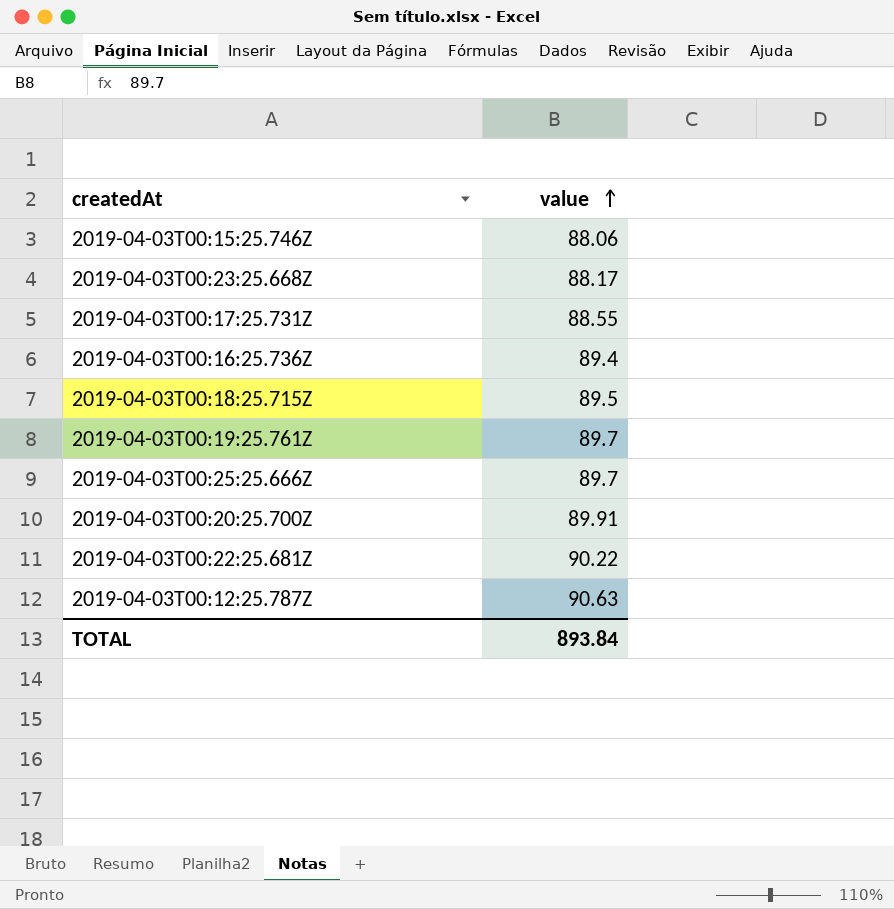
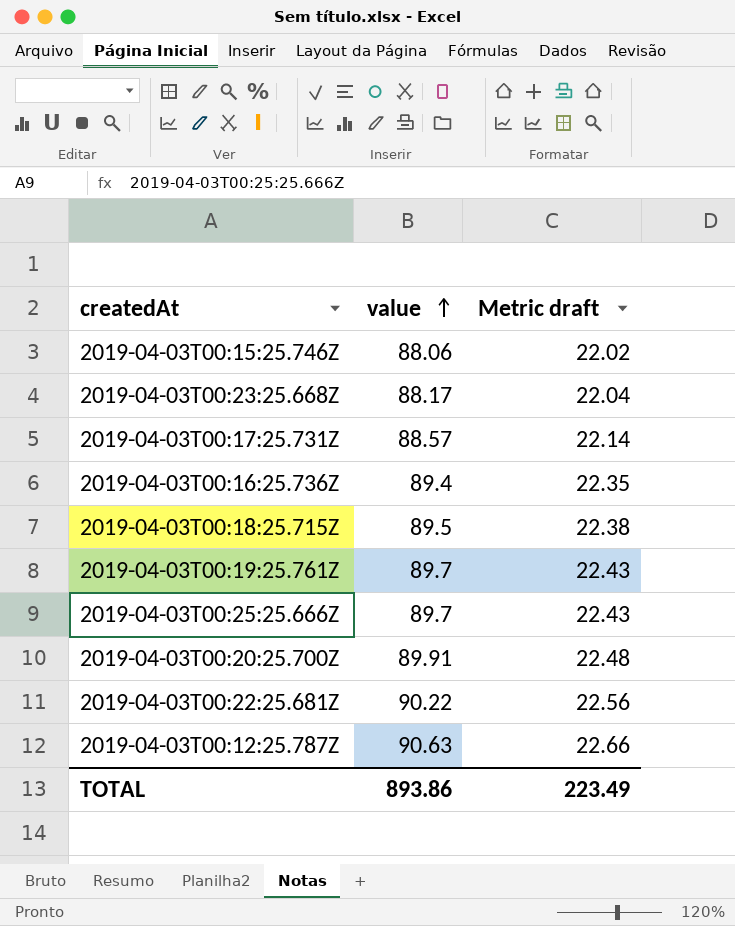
column Metric draft | formula: none -> [value] * 0.25
2019-04-03T00:17:25.731Z | value: 88.55 -> 88.57
TOTAL | value: 893.84 -> 893.86

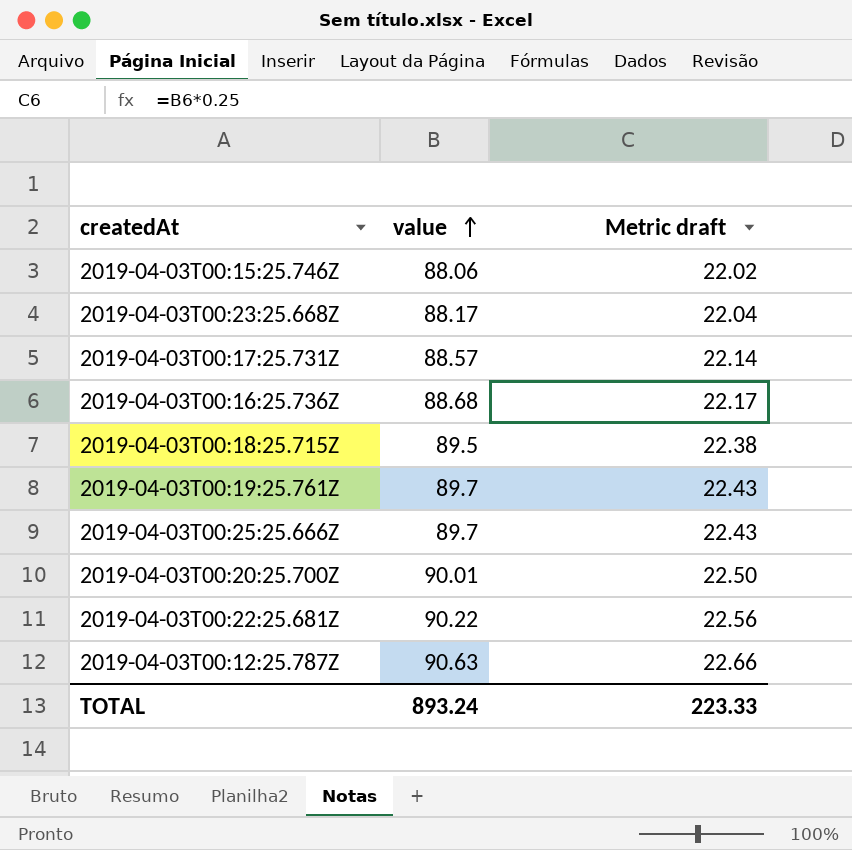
2019-04-03T00:16:25.736Z | value: 89.4 -> 88.68
2019-04-03T00:16:25.736Z | Metric draft: 22.35 -> 22.17
2019-04-03T00:20:25.700Z | value: 89.91 -> 90.01
2019-04-03T00:20:25.700Z | Metric draft: 22.48 -> 22.50
TOTAL | value: 893.86 -> 893.24
TOTAL | Metric draft: 223.49 -> 223.33

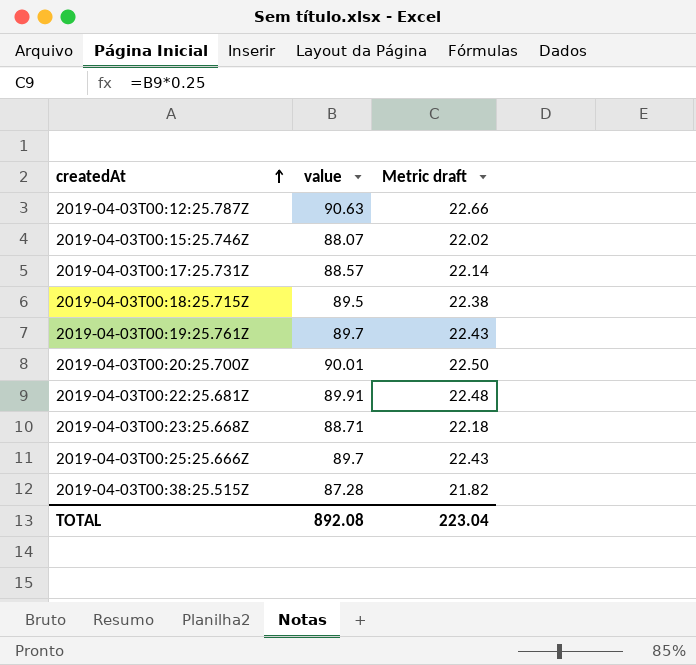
row order: value ascending -> createdAt ascending
row 2019-04-03T00:16:25.736Z: 88.68 | 22.17 -> none
2019-04-03T00:15:25.746Z | value: 88.06 -> 88.07
2019-04-03T00:22:25.681Z | value: 90.22 -> 89.91
2019-04-03T00:22:25.681Z | Metric draft: 22.56 -> 22.48
2019-04-03T00:23:25.668Z | value: 88.17 -> 88.71
2019-04-03T00:23:25.668Z | Metric draft: 22.04 -> 22.18
row 2019-04-03T00:38:25.515Z: none -> 87.28 | 21.82
TOTAL | value: 893.24 -> 892.08
TOTAL | Metric draft: 223.33 -> 223.04

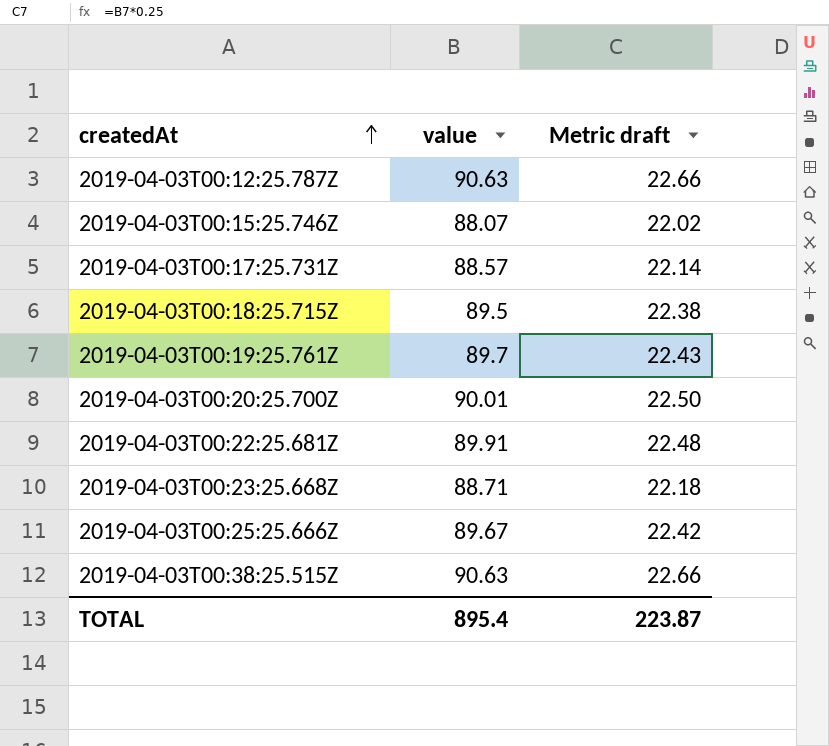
2019-04-03T00:25:25.666Z | value: 89.7 -> 89.67
2019-04-03T00:25:25.666Z | Metric draft: 22.43 -> 22.42
2019-04-03T00:38:25.515Z | value: 87.28 -> 90.63
2019-04-03T00:38:25.515Z | Metric draft: 21.82 -> 22.66
TOTAL | value: 892.08 -> 895.4
TOTAL | Metric draft: 223.04 -> 223.87

